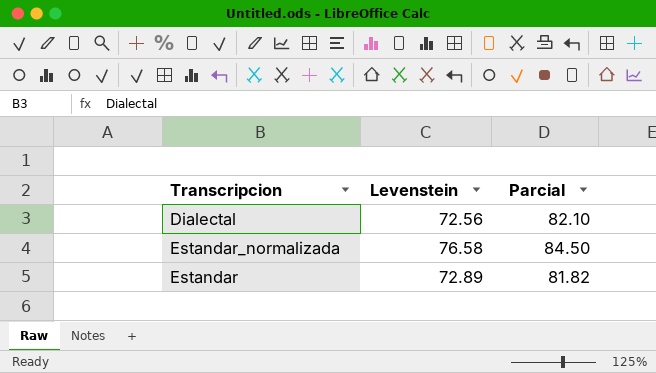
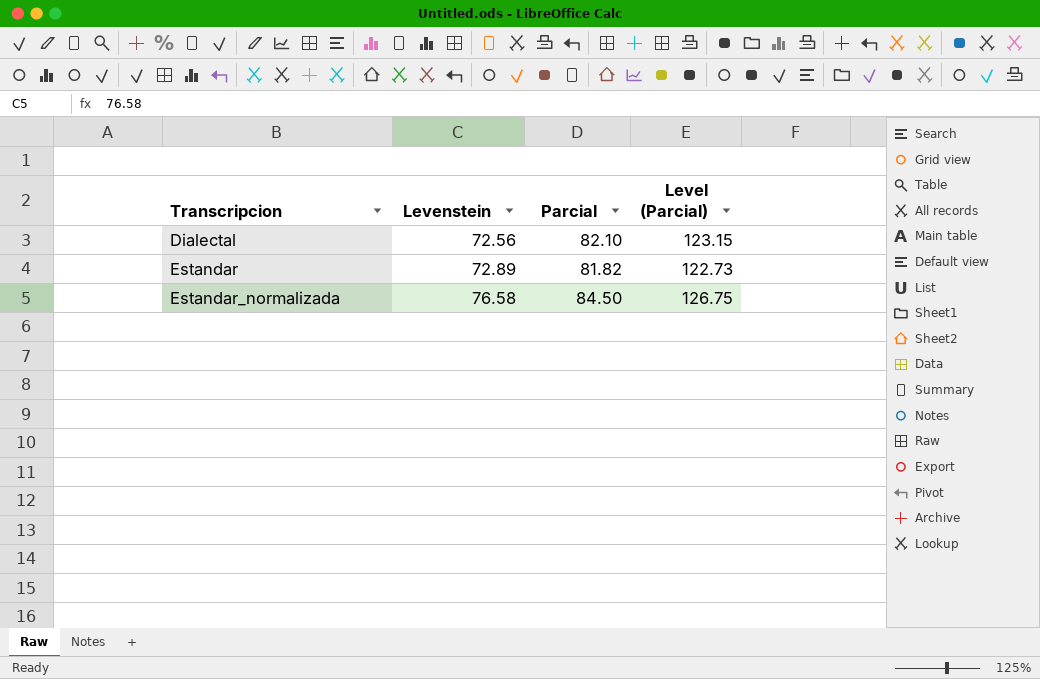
row order: none -> Transcripcion ascending
column Level (Parcial) | formula: none -> [Parcial] * 1.5

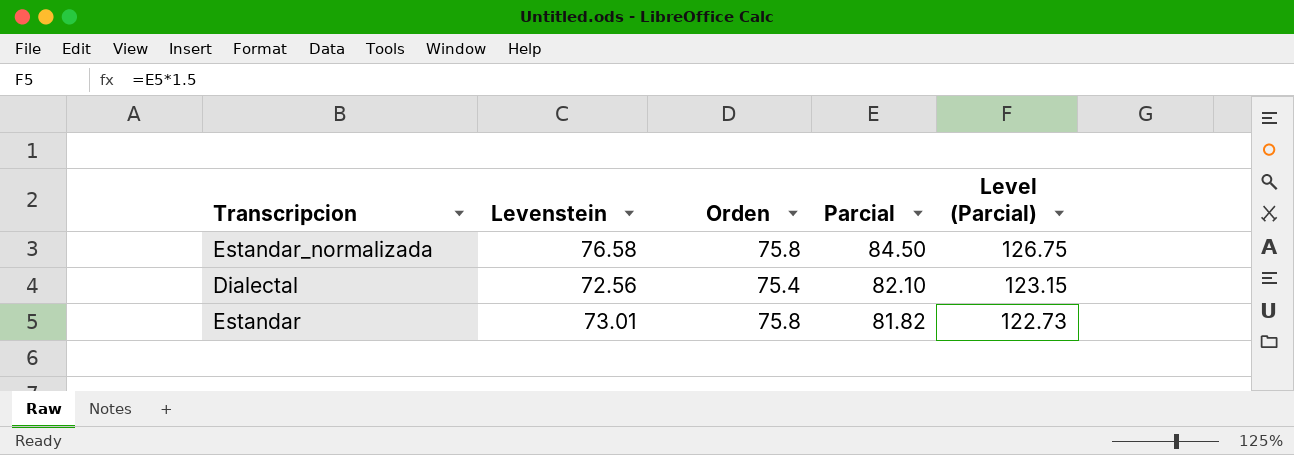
row order: Transcripcion ascending -> Parcial descending
column Orden | position: none -> 3
Estandar | Levenstein: 72.89 -> 73.01

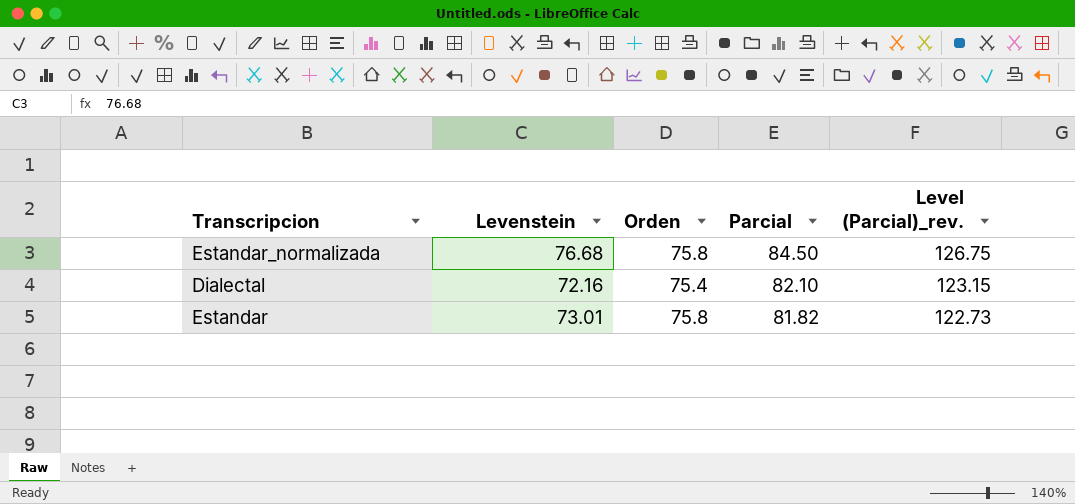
column name: Level (Parcial) -> Level (Parcial)_rev.
Estandar_normalizada | Levenstein: 76.58 -> 76.68
Dialectal | Levenstein: 72.56 -> 72.16

